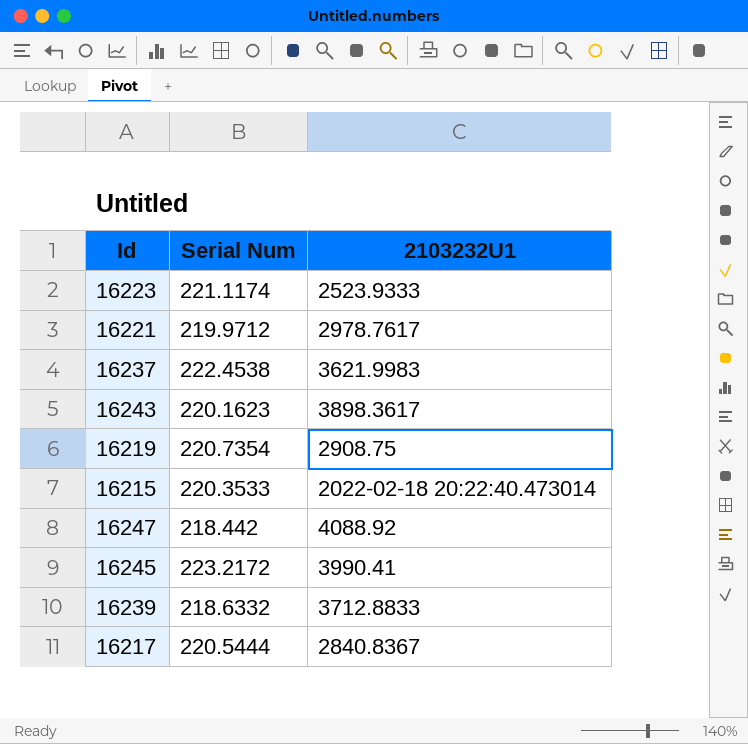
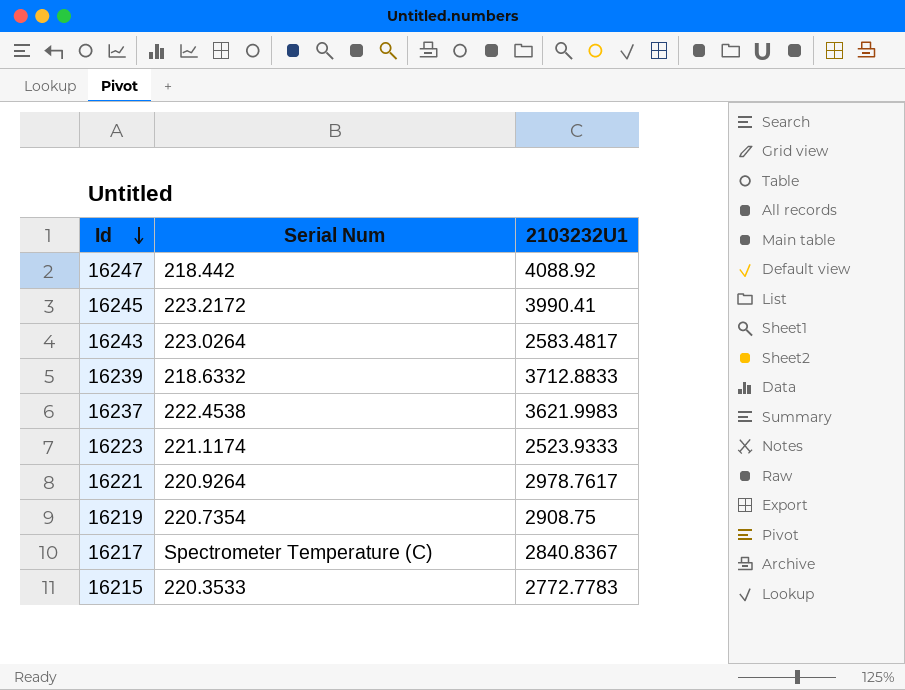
row order: none -> Id descending
16243 | Serial Num: 220.1623 -> 223.0264
16243 | 2103232U1: 3898.3617 -> 2583.4817
16221 | Serial Num: 219.9712 -> 220.9264
16217 | Serial Num: 220.5444 -> Spectrometer Temperature (C)
16215 | 2103232U1: 2022-02-18 20:22:40.473014 -> 2772.7783

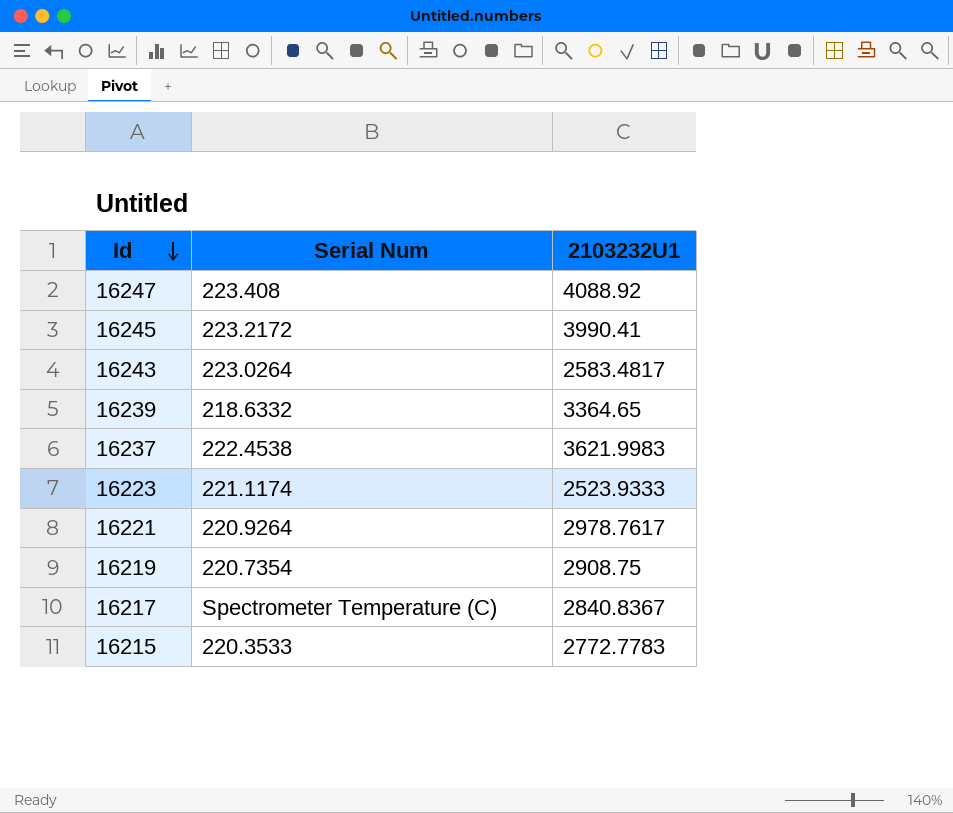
16247 | Serial Num: 218.442 -> 223.408
16239 | 2103232U1: 3712.8833 -> 3364.65

